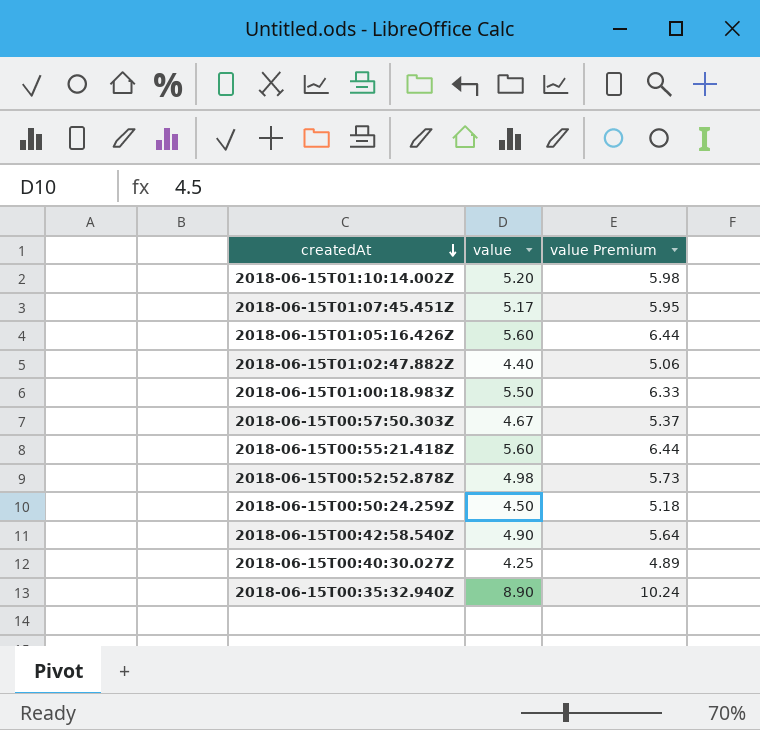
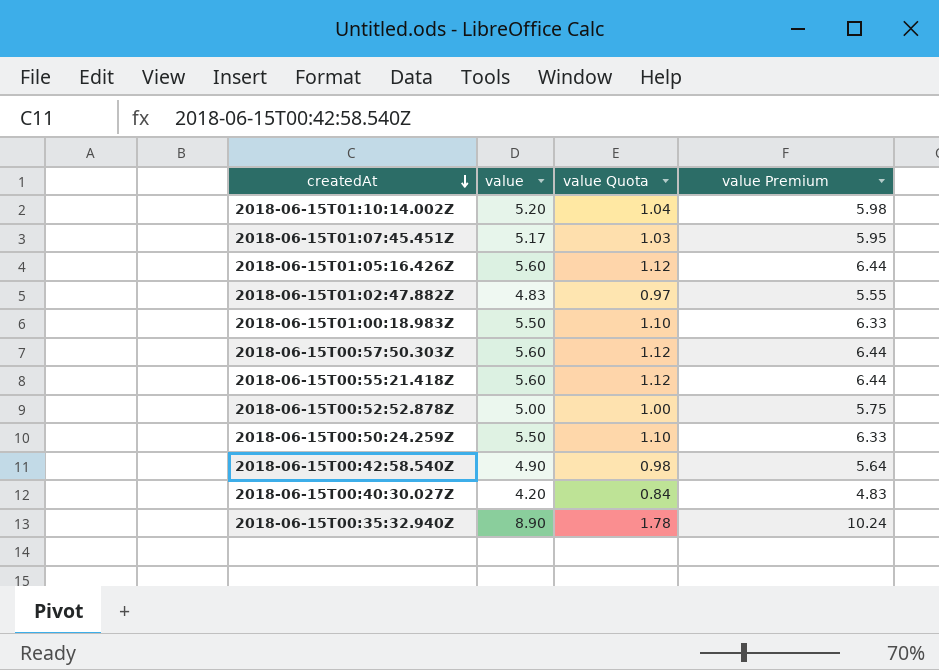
column value Quota | formula: none -> [value] * 0.2
2018-06-15T01:02:47.882Z | value: 4.40 -> 4.83
2018-06-15T01:02:47.882Z | value Premium: 5.06 -> 5.55
2018-06-15T00:57:50.303Z | value: 4.67 -> 5.60
2018-06-15T00:57:50.303Z | value Premium: 5.37 -> 6.44
2018-06-15T00:52:52.878Z | value: 4.98 -> 5.00
2018-06-15T00:52:52.878Z | value Premium: 5.73 -> 5.75
2018-06-15T00:50:24.259Z | value: 4.50 -> 5.50
2018-06-15T00:50:24.259Z | value Premium: 5.18 -> 6.33
2018-06-15T00:40:30.027Z | value: 4.25 -> 4.20
2018-06-15T00:40:30.027Z | value Premium: 4.89 -> 4.83

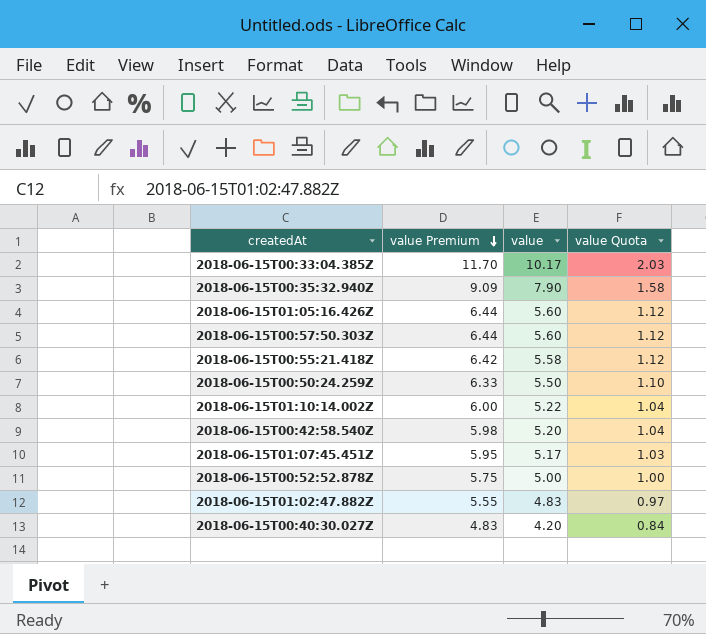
row order: createdAt descending -> value Premium descending
column value Premium | position: 4 -> 2
row 2018-06-15T01:00:18.983Z: 5.50 | 1.10 | 6.33 -> none
row 2018-06-15T00:33:04.385Z: none -> 11.70 | 10.17 | 2.03
2018-06-15T00:35:32.940Z | value Premium: 10.24 -> 9.09
2018-06-15T00:35:32.940Z | value: 8.90 -> 7.90
2018-06-15T00:35:32.940Z | value Quota: 1.78 -> 1.58
2018-06-15T00:55:21.418Z | value Premium: 6.44 -> 6.42
2018-06-15T00:55:21.418Z | value: 5.60 -> 5.58
2018-06-15T01:10:14.002Z | value Premium: 5.98 -> 6.00
2018-06-15T01:10:14.002Z | value: 5.20 -> 5.22
2018-06-15T00:42:58.540Z | value Premium: 5.64 -> 5.98
2018-06-15T00:42:58.540Z | value: 4.90 -> 5.20
2018-06-15T00:42:58.540Z | value Quota: 0.98 -> 1.04

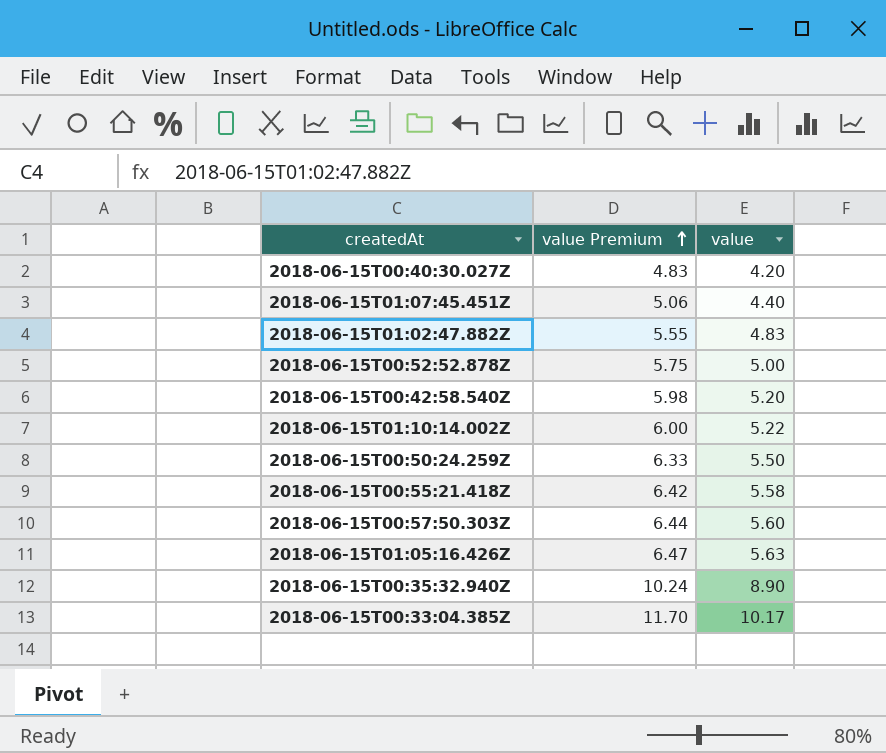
row order: value Premium descending -> value Premium ascending
column value Quota | formula: [value] * 0.2 -> none
2018-06-15T01:07:45.451Z | value Premium: 5.95 -> 5.06
2018-06-15T01:07:45.451Z | value: 5.17 -> 4.40
2018-06-15T01:05:16.426Z | value Premium: 6.44 -> 6.47
2018-06-15T01:05:16.426Z | value: 5.60 -> 5.63
2018-06-15T00:35:32.940Z | value Premium: 9.09 -> 10.24
2018-06-15T00:35:32.940Z | value: 7.90 -> 8.90

